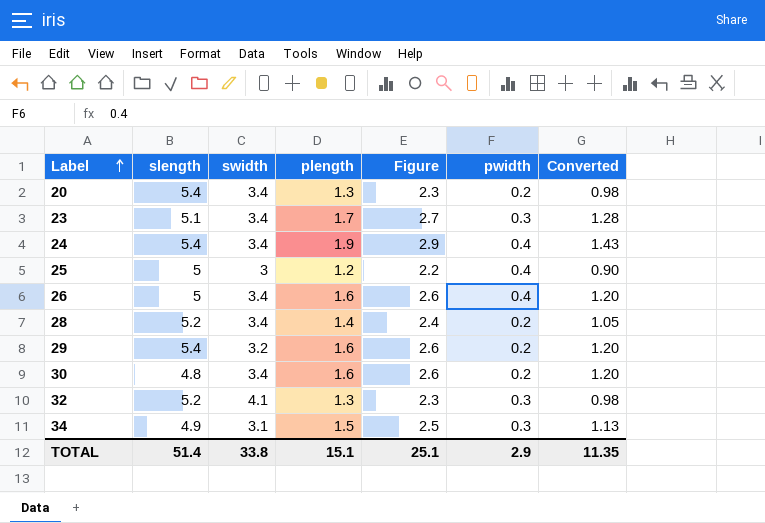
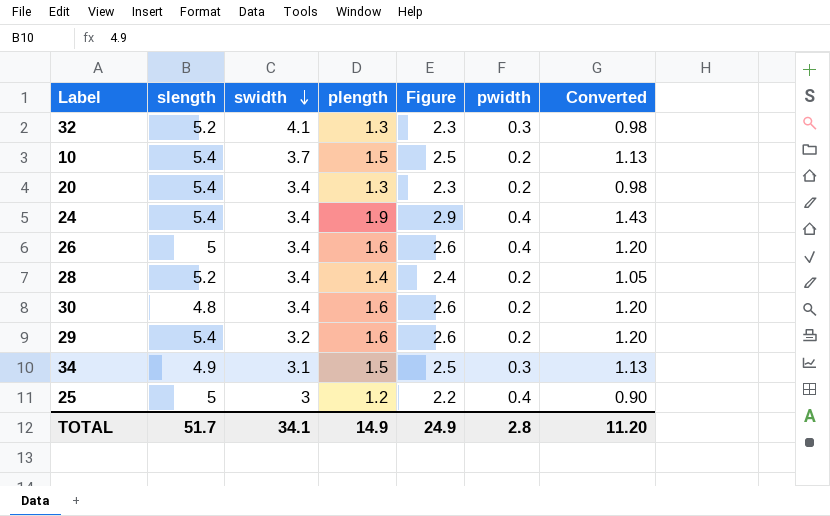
row order: Label ascending -> swidth descending
row 23: 5.1 | 3.4 | 1.7 | 2.7 | 0.3 | 1.28 -> none
row 10: none -> 5.4 | 3.7 | 1.5 | 2.5 | 0.2 | 1.13
TOTAL | slength: 51.4 -> 51.7
TOTAL | swidth: 33.8 -> 34.1
TOTAL | plength: 15.1 -> 14.9
TOTAL | Figure: 25.1 -> 24.9
TOTAL | pwidth: 2.9 -> 2.8
TOTAL | Converted: 11.35 -> 11.20

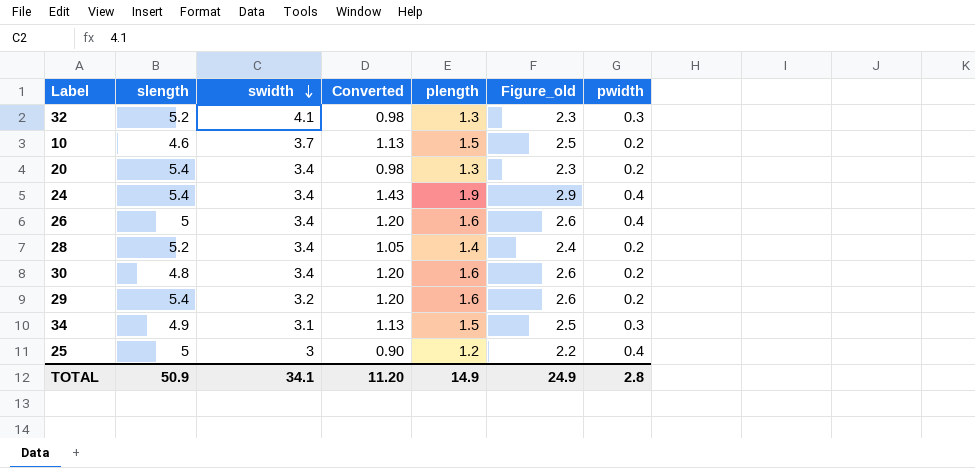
column Converted | position: 7 -> 4
column name: Figure -> Figure_old
10 | slength: 5.4 -> 4.6
TOTAL | slength: 51.7 -> 50.9

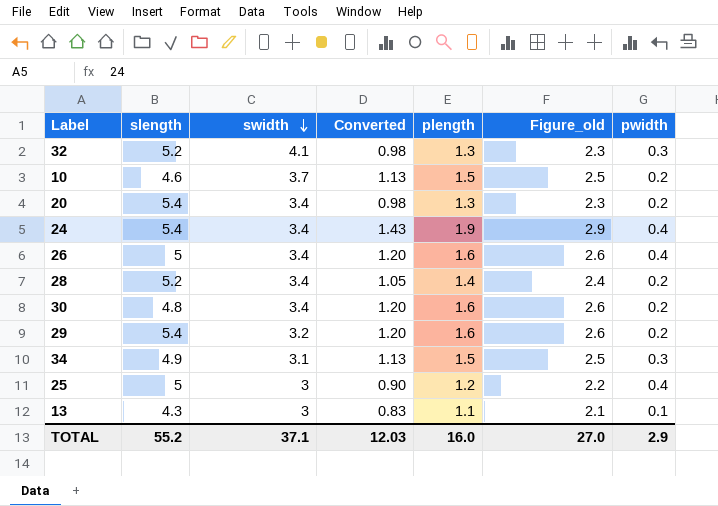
row 13: none -> 4.3 | 3 | 0.83 | 1.1 | 2.1 | 0.1
TOTAL | slength: 50.9 -> 55.2
TOTAL | swidth: 34.1 -> 37.1
TOTAL | Converted: 11.20 -> 12.03
TOTAL | plength: 14.9 -> 16.0
TOTAL | Figure_old: 24.9 -> 27.0
TOTAL | pwidth: 2.8 -> 2.9

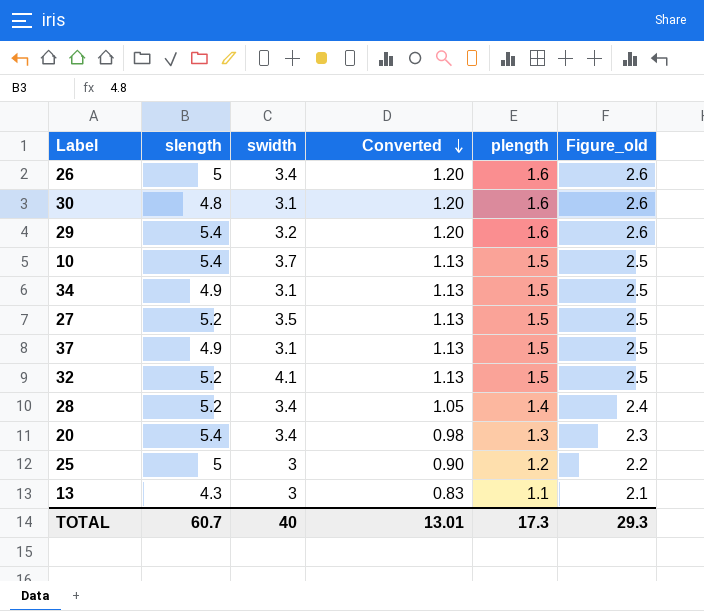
row order: swidth descending -> Converted descending
column pwidth | position: 7 -> none
row 24: 5.4 | 3.4 | 1.43 | 1.9 | 2.9 | 0.4 -> none
30 | swidth: 3.4 -> 3.1
10 | slength: 4.6 -> 5.4
row 27: none -> 5.2 | 3.5 | 1.13 | 1.5 | 2.5
row 37: none -> 4.9 | 3.1 | 1.13 | 1.5 | 2.5
32 | Converted: 0.98 -> 1.13
32 | plength: 1.3 -> 1.5
32 | Figure_old: 2.3 -> 2.5
TOTAL | slength: 55.2 -> 60.7
TOTAL | swidth: 37.1 -> 40
TOTAL | Converted: 12.03 -> 13.01
TOTAL | plength: 16.0 -> 17.3
TOTAL | Figure_old: 27.0 -> 29.3

